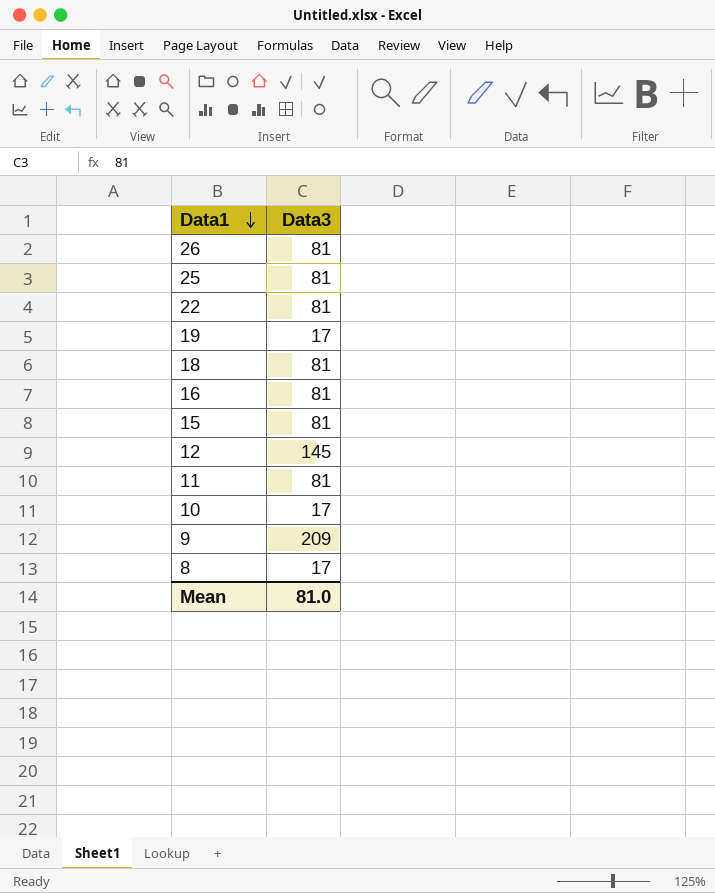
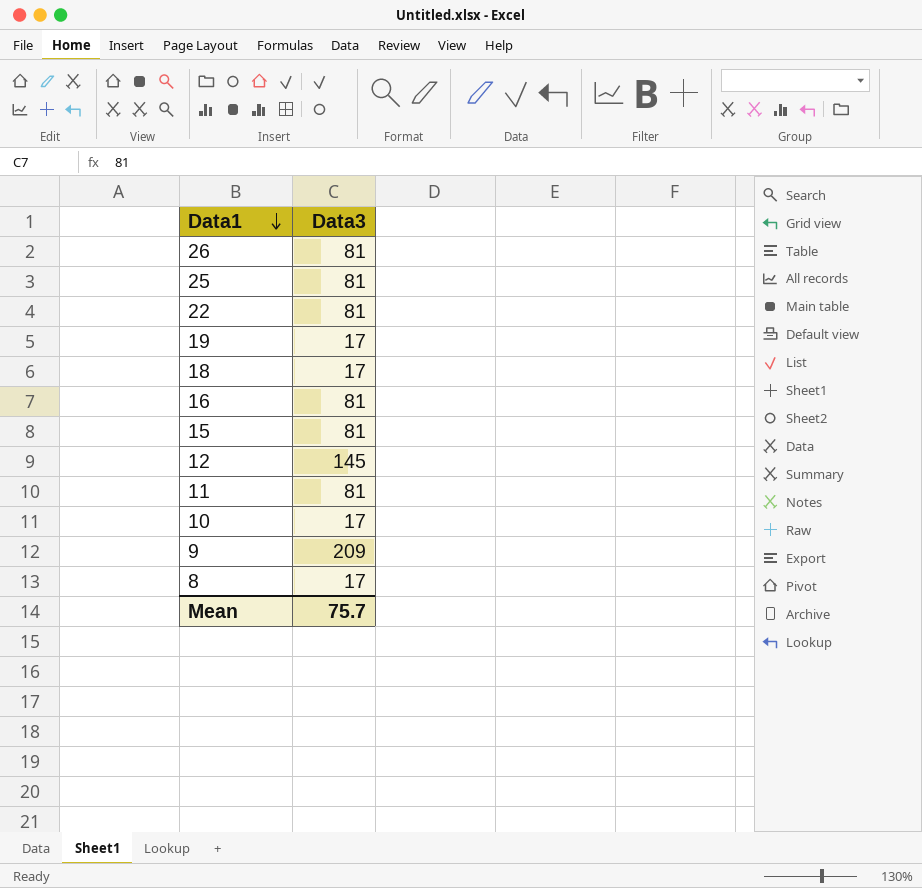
18 | Data3: 81 -> 17
Mean | Data3: 81.0 -> 75.7

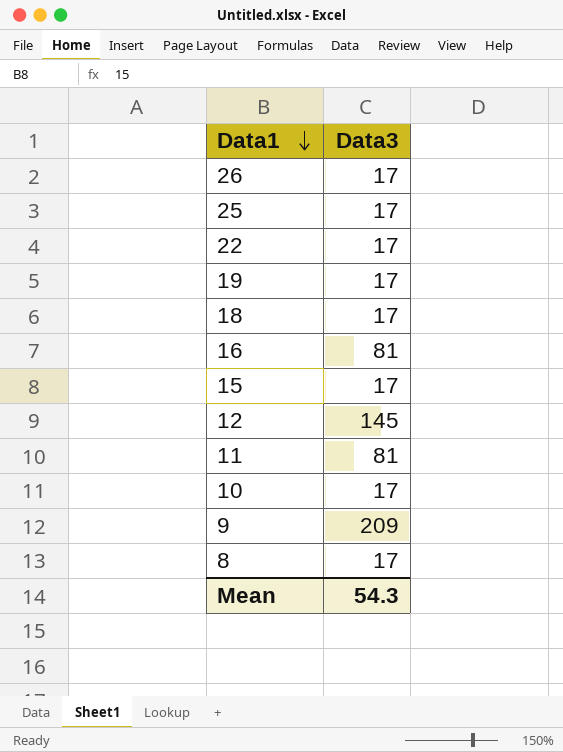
26 | Data3: 81 -> 17
25 | Data3: 81 -> 17
22 | Data3: 81 -> 17
15 | Data3: 81 -> 17
Mean | Data3: 75.7 -> 54.3

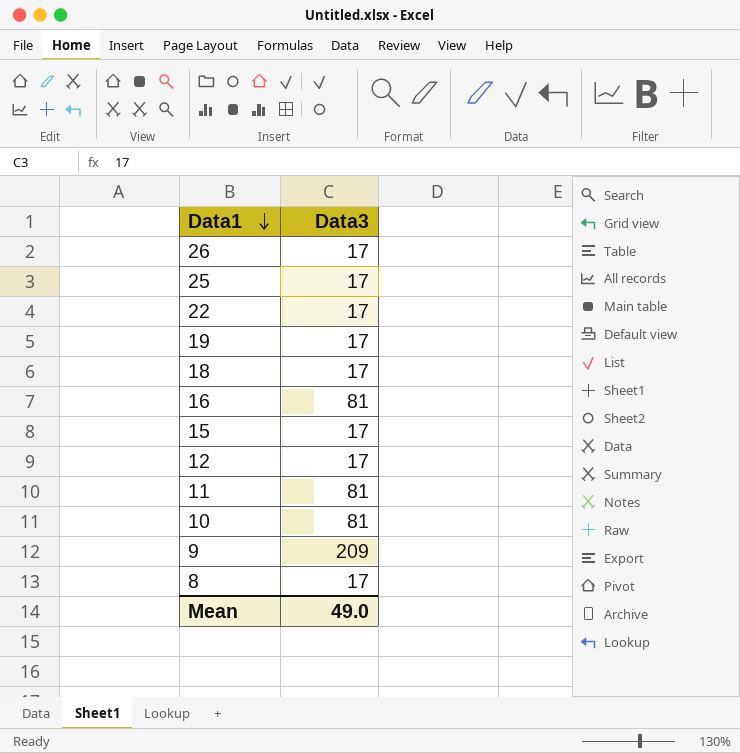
12 | Data3: 145 -> 17
10 | Data3: 17 -> 81
Mean | Data3: 54.3 -> 49.0

